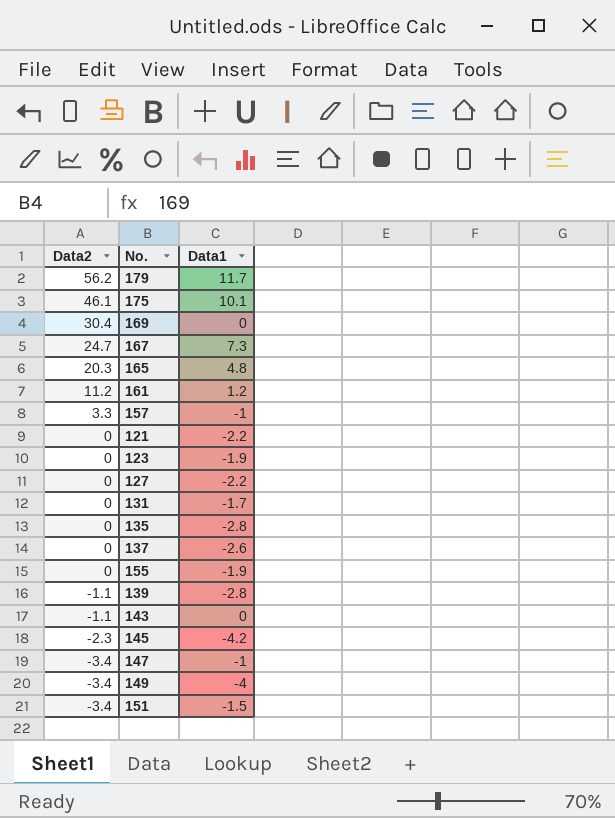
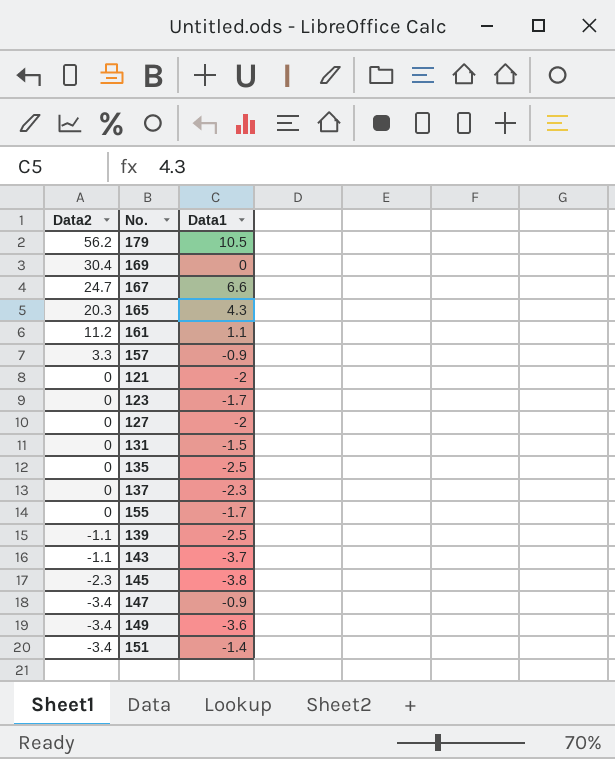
row 175: 46.1 | 10.1 -> none
179 | Data1: 11.7 -> 10.5
167 | Data1: 7.3 -> 6.6
165 | Data1: 4.8 -> 4.3
161 | Data1: 1.2 -> 1.1
157 | Data1: -1 -> -0.9
121 | Data1: -2.2 -> -2
123 | Data1: -1.9 -> -1.7
127 | Data1: -2.2 -> -2
131 | Data1: -1.7 -> -1.5
135 | Data1: -2.8 -> -2.5
137 | Data1: -2.6 -> -2.3
155 | Data1: -1.9 -> -1.7
139 | Data1: -2.8 -> -2.5
143 | Data1: 0 -> -3.7
145 | Data1: -4.2 -> -3.8
147 | Data1: -1 -> -0.9
149 | Data1: -4 -> -3.6
151 | Data1: -1.5 -> -1.4

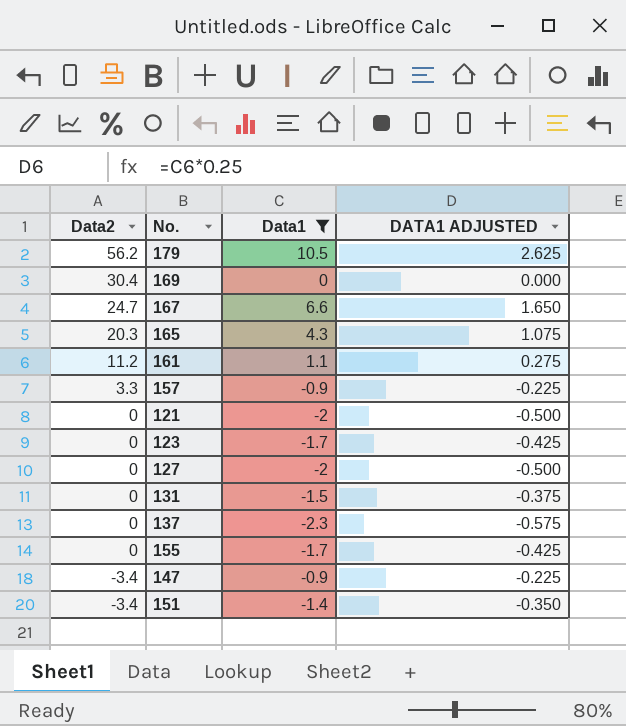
filter: none -> Data1 >= -2.3
column DATA1 ADJUSTED | formula: none -> [Data1] * 0.25

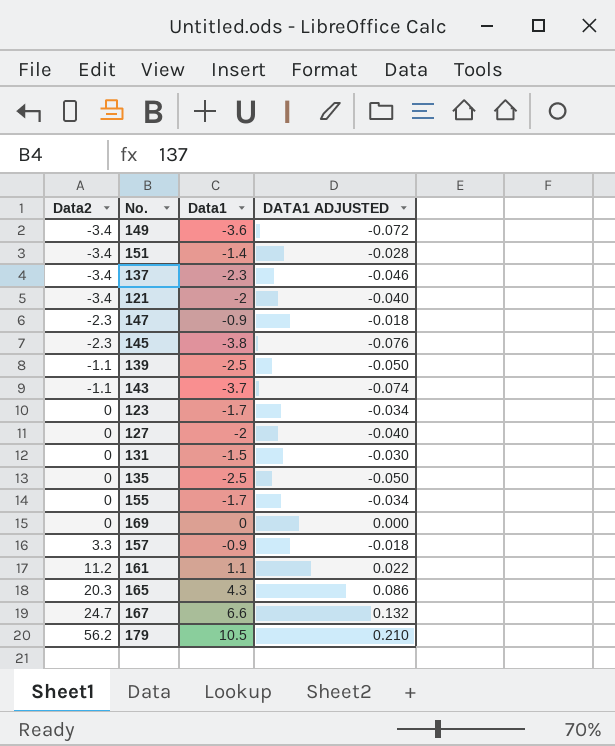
filter: Data1 >= -2.3 -> none
row order: Data2 descending -> Data2 ascending
column DATA1 ADJUSTED | formula: [Data1] * 0.25 -> [Data1] * 0.02
137 | Data2: 0 -> -3.4
121 | Data2: 0 -> -3.4
147 | Data2: -3.4 -> -2.3
169 | Data2: 30.4 -> 0

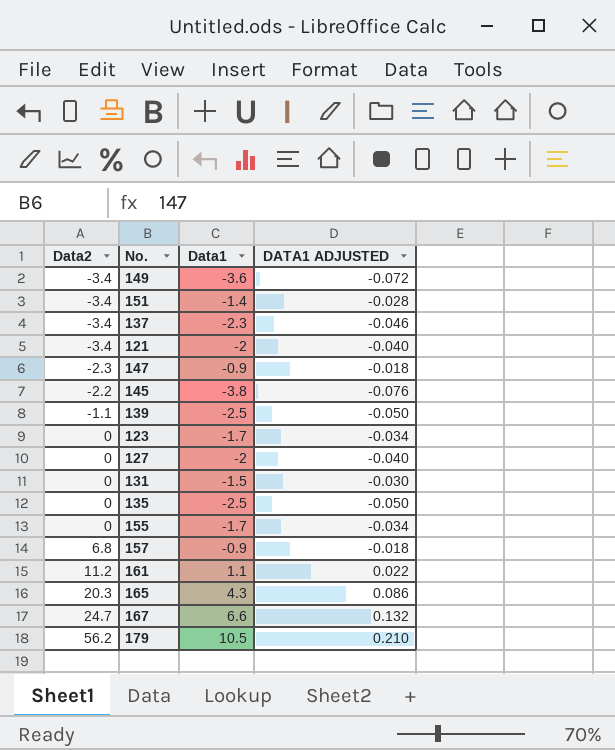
row 143: -1.1 | -3.7 | -0.074 -> none
row 169: 0 | 0 | 0.000 -> none
145 | Data2: -2.3 -> -2.2
157 | Data2: 3.3 -> 6.8

